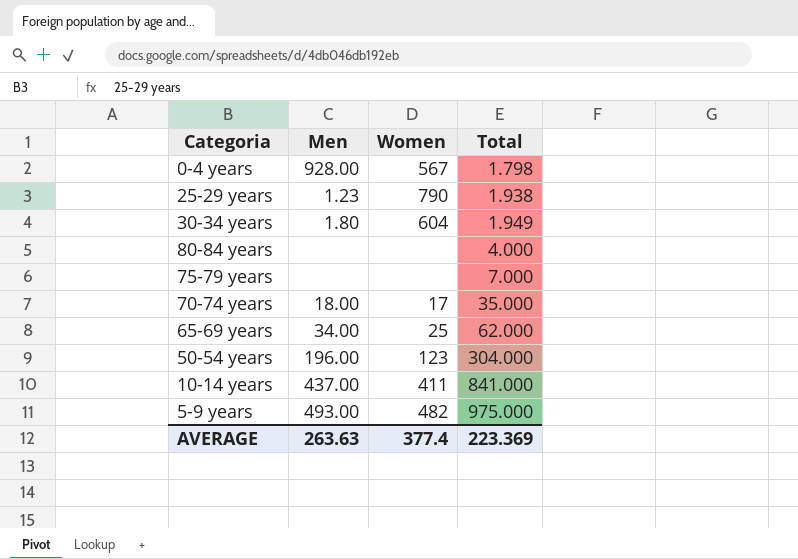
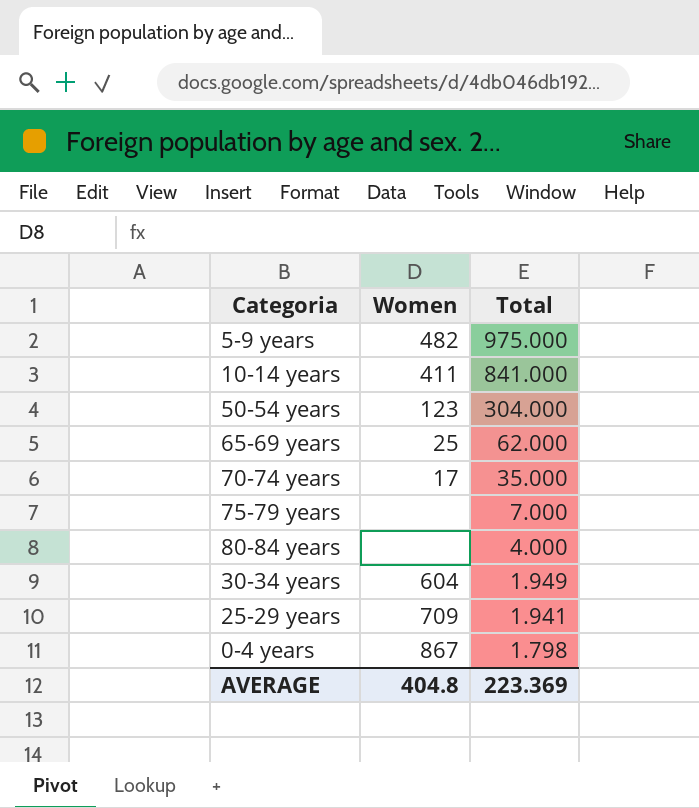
row order: Total ascending -> Total descending
column Men | position: 2 -> none
25-29 years | Women: 790 -> 709
25-29 years | Total: 1.938 -> 1.941
0-4 years | Women: 567 -> 867
AVERAGE | Women: 377.4 -> 404.8

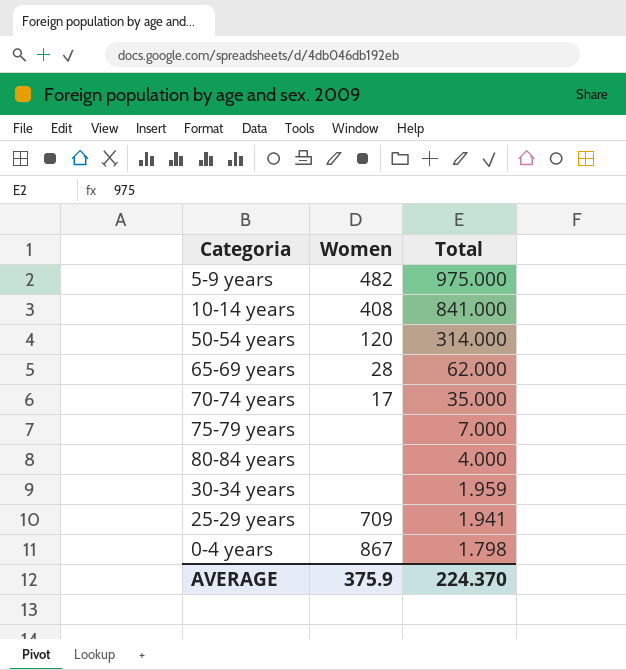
10-14 years | Women: 411 -> 408
50-54 years | Women: 123 -> 120
50-54 years | Total: 304.000 -> 314.000
65-69 years | Women: 25 -> 28
30-34 years | Women: 604 -> none
30-34 years | Total: 1.949 -> 1.959
AVERAGE | Women: 404.8 -> 375.9
AVERAGE | Total: 223.369 -> 224.370

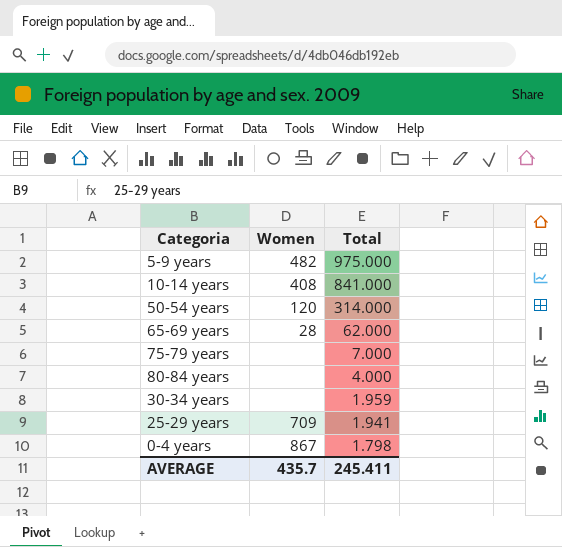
row 70-74 years: 17 | 35.000 -> none
AVERAGE | Women: 375.9 -> 435.7
AVERAGE | Total: 224.370 -> 245.411

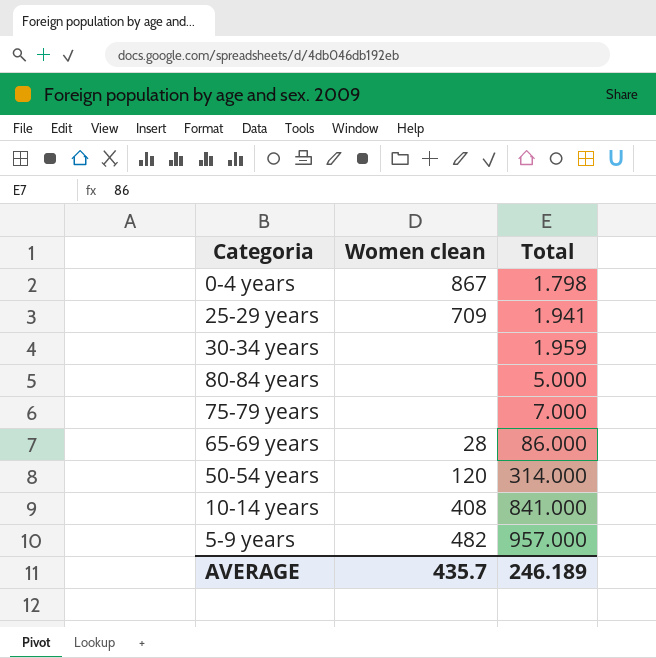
row order: Total descending -> Total ascending
column name: Women -> Women clean
80-84 years | Total: 4.000 -> 5.000
65-69 years | Total: 62.000 -> 86.000
5-9 years | Total: 975.000 -> 957.000
AVERAGE | Total: 245.411 -> 246.189

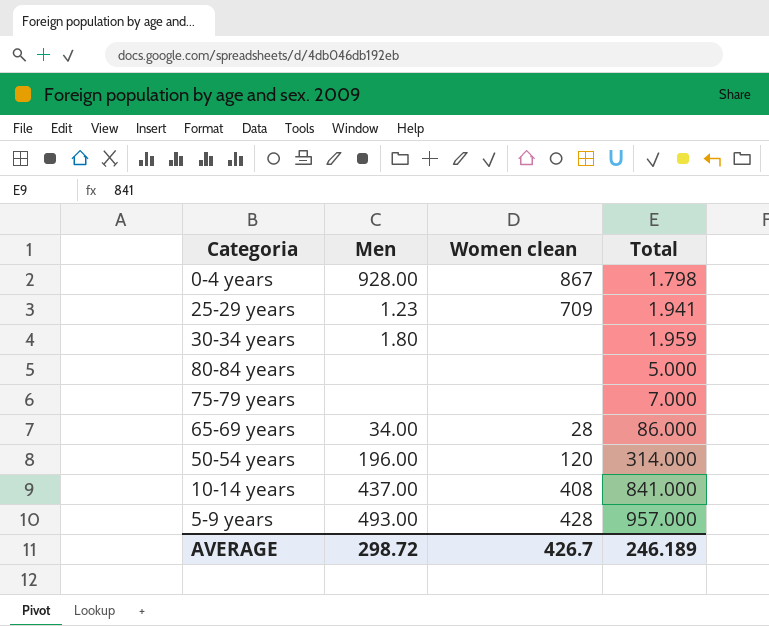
column Men | position: none -> 2
5-9 years | Women clean: 482 -> 428
AVERAGE | Women clean: 435.7 -> 426.7

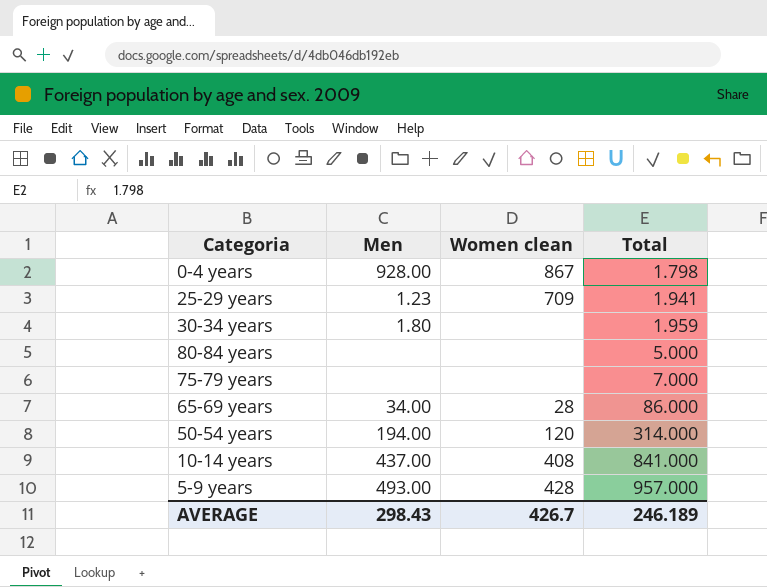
50-54 years | Men: 196.00 -> 194.00
AVERAGE | Men: 298.72 -> 298.43

